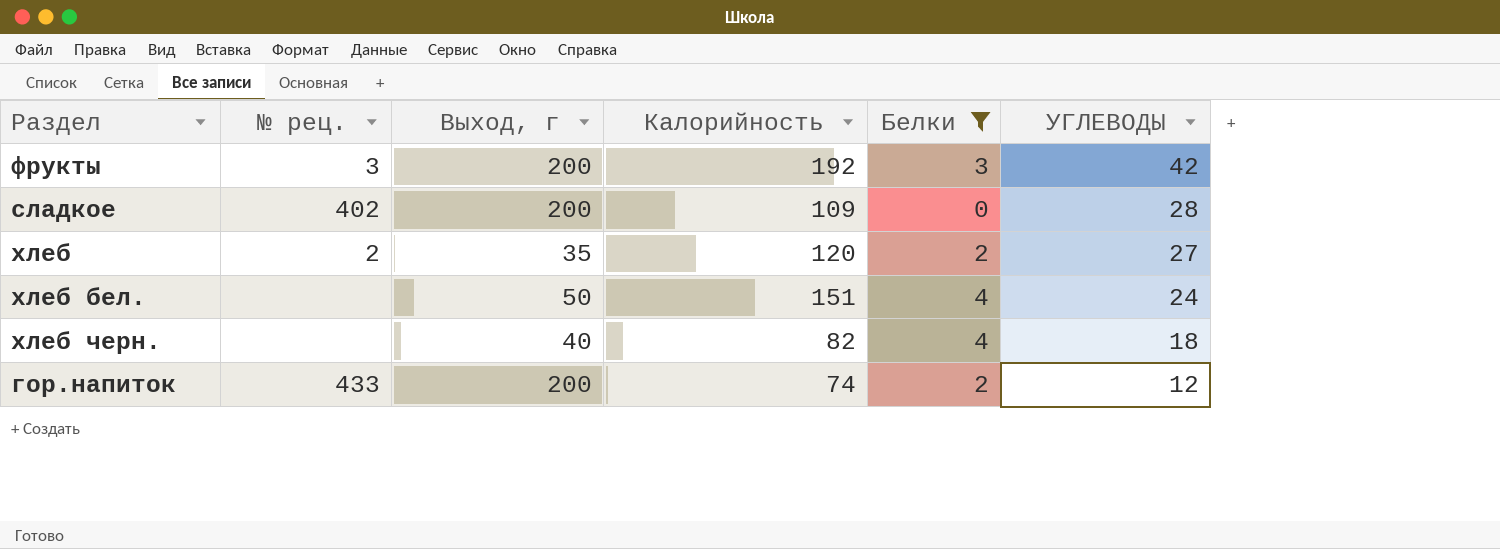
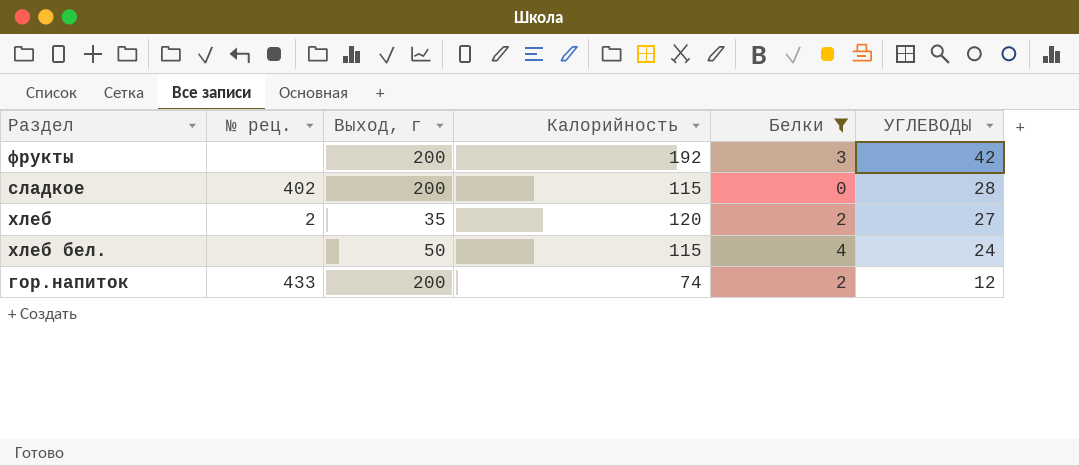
row хлеб черн.: none | 40 | 82 | 4 | 18 -> none
фрукты | № рец.: 3 -> none
сладкое | Калорийность: 109 -> 115
хлеб бел. | Калорийность: 151 -> 115

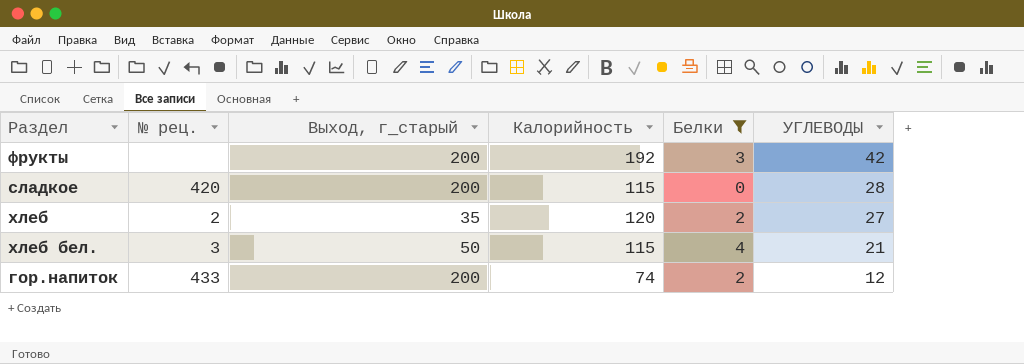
column name: Выход, г -> Выход, г_старый
сладкое | № рец.: 402 -> 420
хлеб бел. | № рец.: none -> 3
хлеб бел. | УГЛЕВОДЫ: 24 -> 21

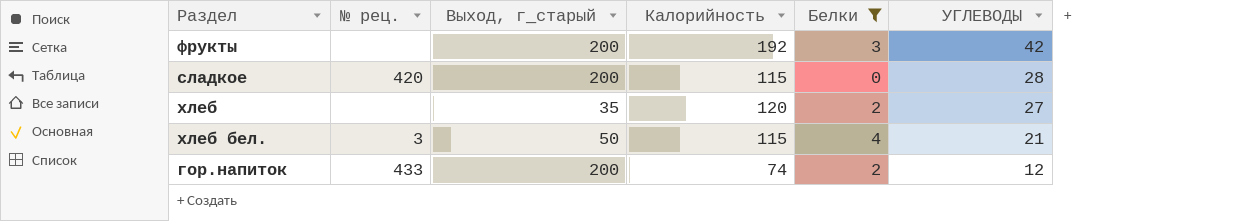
хлеб | № рец.: 2 -> none

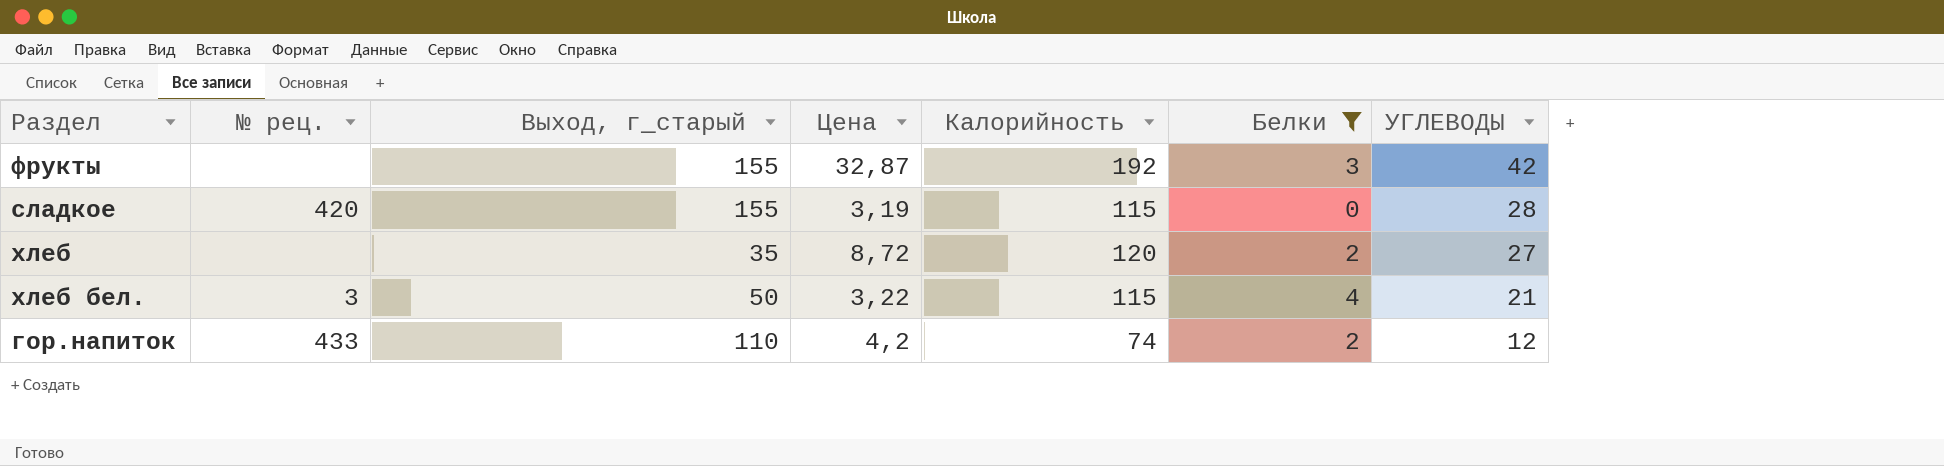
column Цена | position: none -> 4
фрукты | Выход, г_старый: 200 -> 155
сладкое | Выход, г_старый: 200 -> 155
гор.напиток | Выход, г_старый: 200 -> 110

